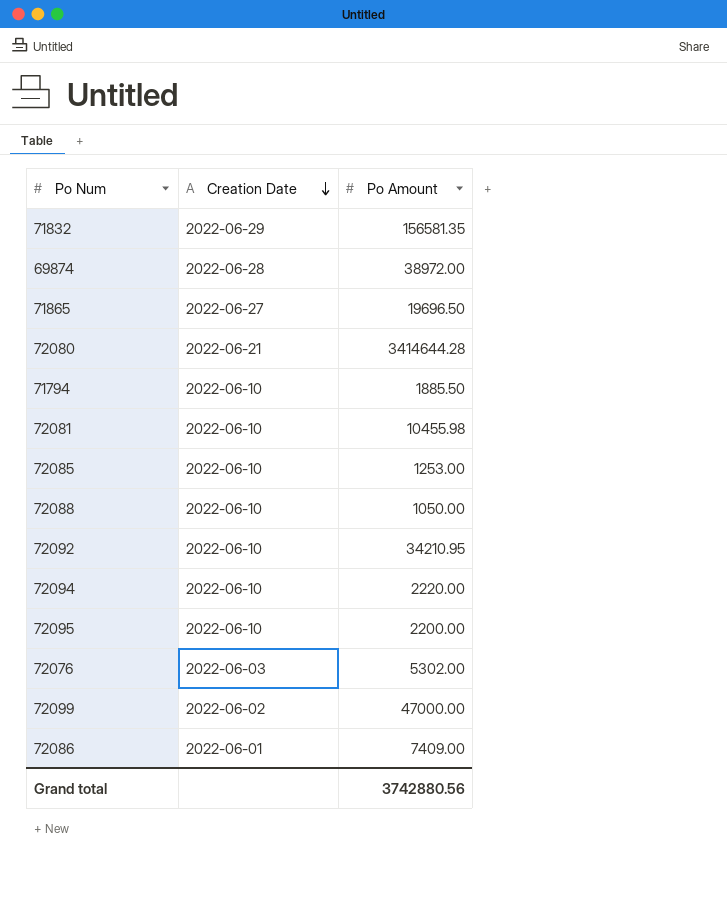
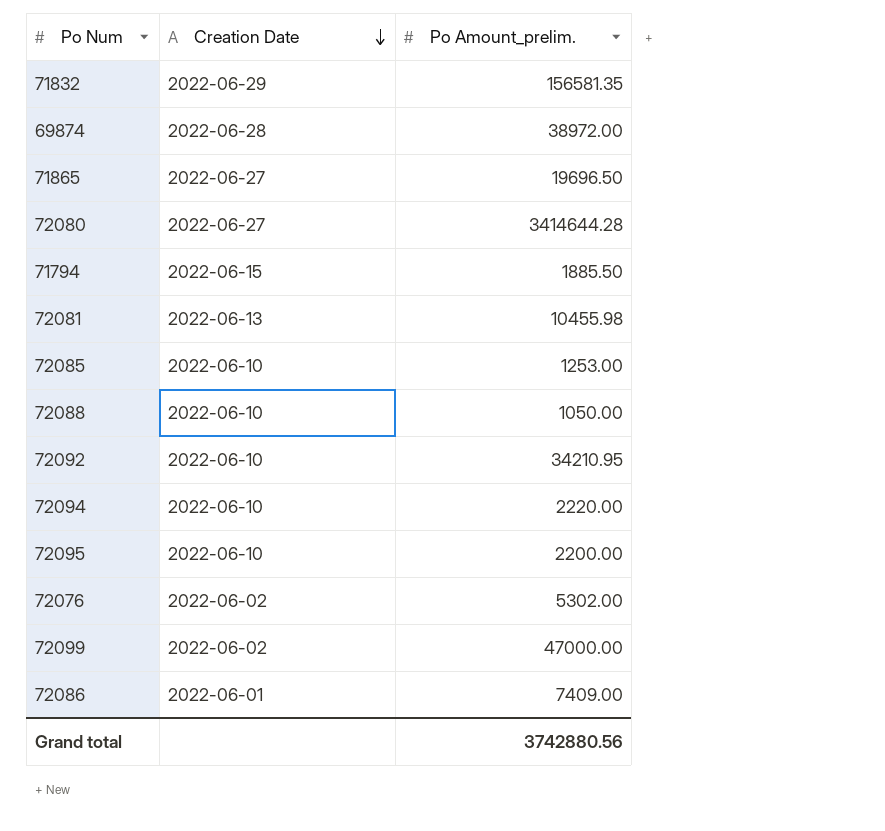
column name: Po Amount -> Po Amount_prelim.
72080 | Creation Date: 2022-06-21 -> 2022-06-27
71794 | Creation Date: 2022-06-10 -> 2022-06-15
72081 | Creation Date: 2022-06-10 -> 2022-06-13
72076 | Creation Date: 2022-06-03 -> 2022-06-02

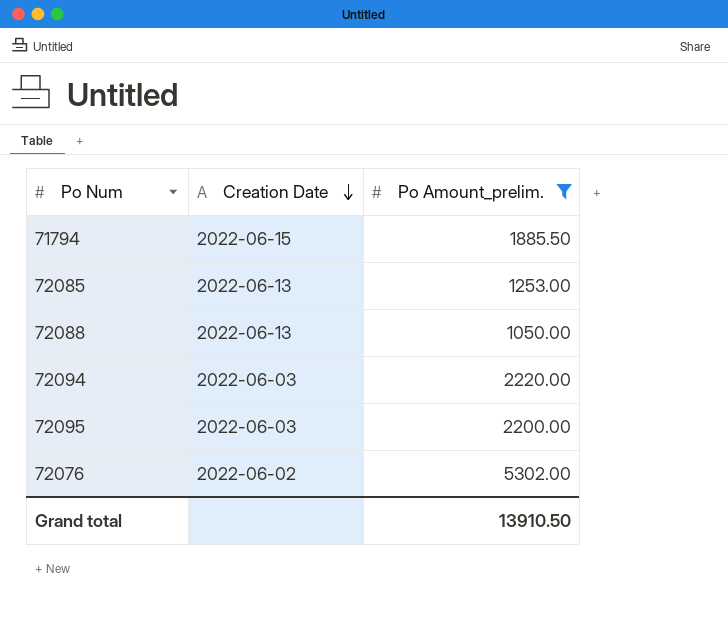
filter: none -> Po Amount_prelim. <= 5302.00
72085 | Creation Date: 2022-06-10 -> 2022-06-13
72088 | Creation Date: 2022-06-10 -> 2022-06-13
72094 | Creation Date: 2022-06-10 -> 2022-06-03
72095 | Creation Date: 2022-06-10 -> 2022-06-03
Grand total | Po Amount_prelim.: 3742880.56 -> 13910.50

